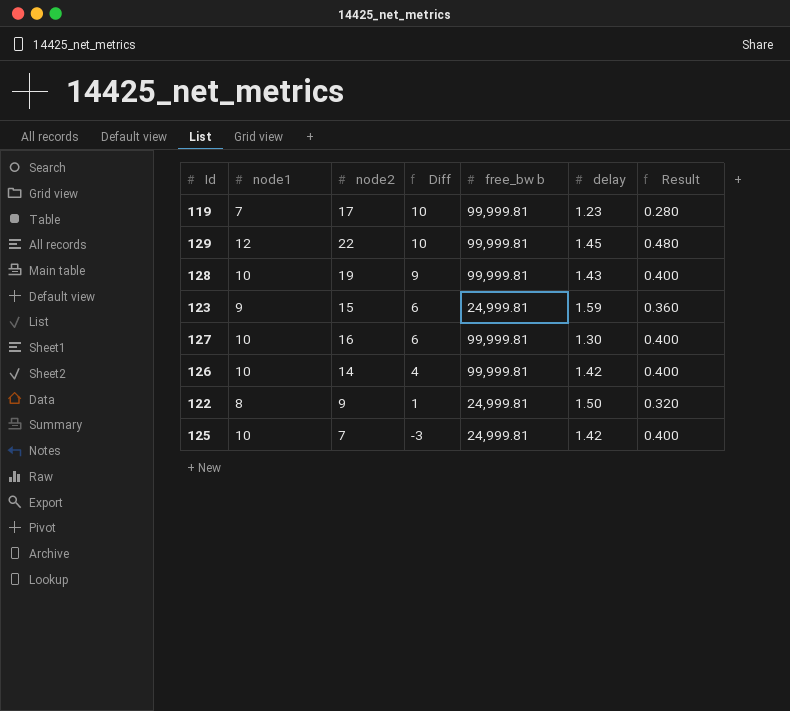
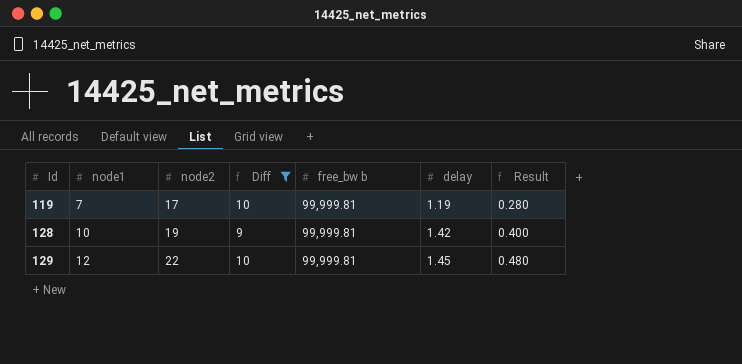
filter: none -> Diff >= 9
row order: Diff descending -> Id ascending
119 | delay: 1.23 -> 1.19
128 | delay: 1.43 -> 1.42

